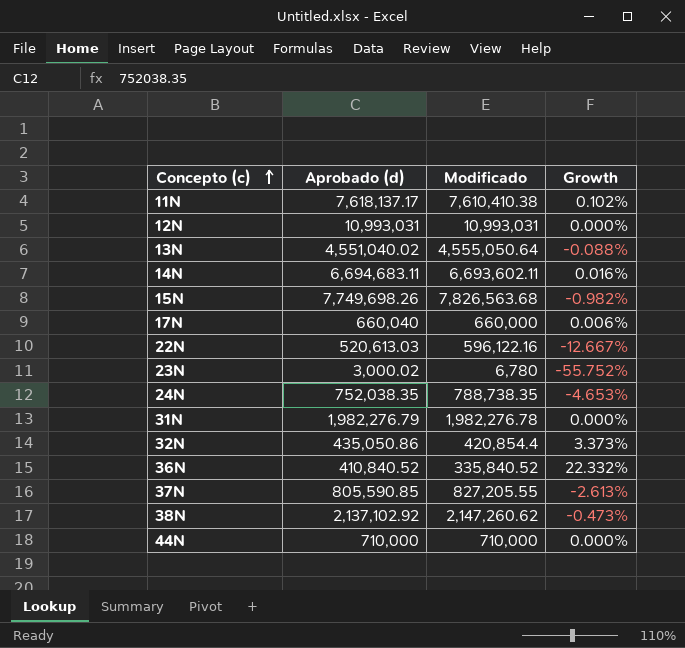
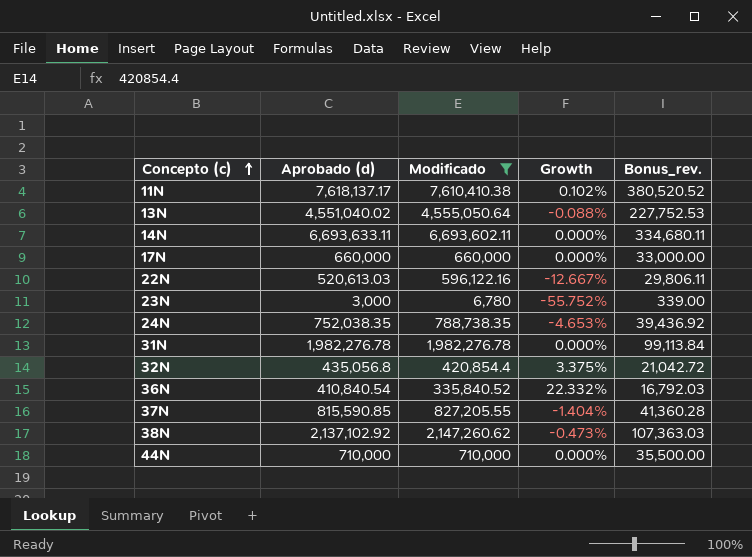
filter: none -> Modificado <= 7,610,410.38
column Bonus_rev. | formula: none -> [Modificado] * 0.05
14N | Aprobado (d): 6,694,683.11 -> 6,693,633.11
14N | Growth: 0.016% -> 0.000%
17N | Aprobado (d): 660,040 -> 660,000
17N | Growth: 0.006% -> 0.000%
23N | Aprobado (d): 3,000.02 -> 3,000
31N | Aprobado (d): 1,982,276.79 -> 1,982,276.78
32N | Aprobado (d): 435,050.86 -> 435,056.8
32N | Growth: 3.373% -> 3.375%
36N | Aprobado (d): 410,840.52 -> 410,840.54
37N | Aprobado (d): 805,590.85 -> 815,590.85
37N | Growth: -2.613% -> -1.404%

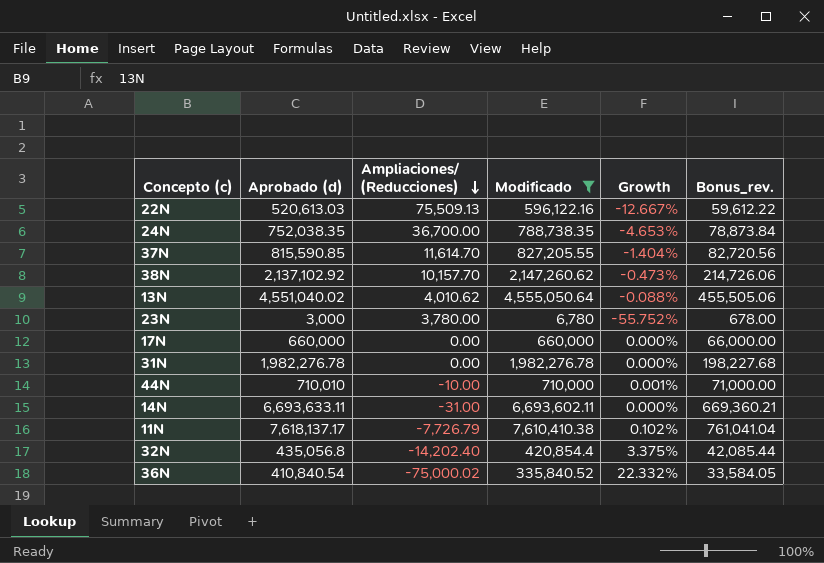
row order: Concepto (c) ascending -> Ampliaciones/ (Reducciones) descending
column Ampliaciones/ (Reducciones) | formula: none -> [Modificado] - [Aprobado (d)]
column Bonus_rev. | formula: [Modificado] * 0.05 -> [Modificado] * 0.1
44N | Aprobado (d): 710,000 -> 710,010
44N | Growth: 0.000% -> 0.001%

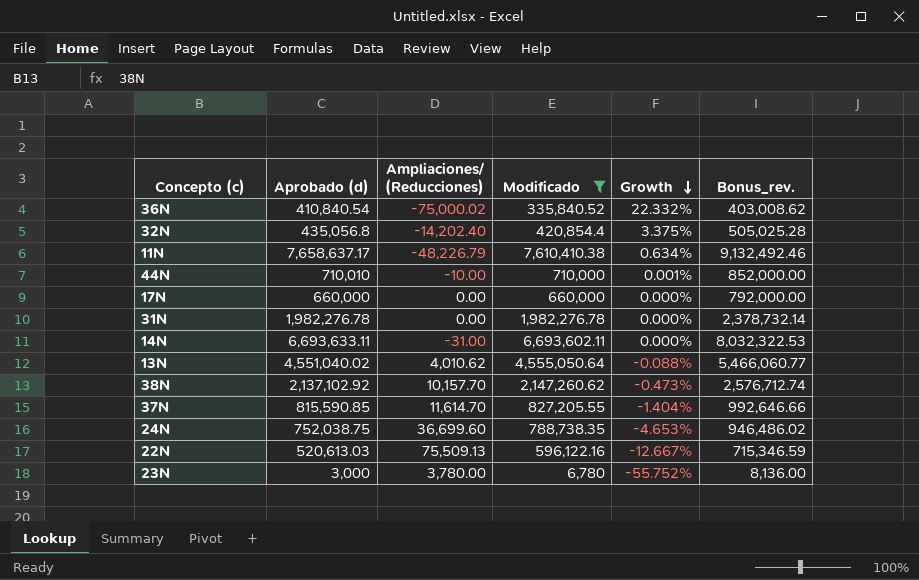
row order: Ampliaciones/ (Reducciones) descending -> Growth descending
column Bonus_rev. | formula: [Modificado] * 0.1 -> [Modificado] * 1.2
11N | Aprobado (d): 7,618,137.17 -> 7,658,637.17
11N | Ampliaciones/ (Reducciones): -7,726.79 -> -48,226.79
11N | Growth: 0.102% -> 0.634%
24N | Aprobado (d): 752,038.35 -> 752,038.75
24N | Ampliaciones/ (Reducciones): 36,700.00 -> 36,699.60

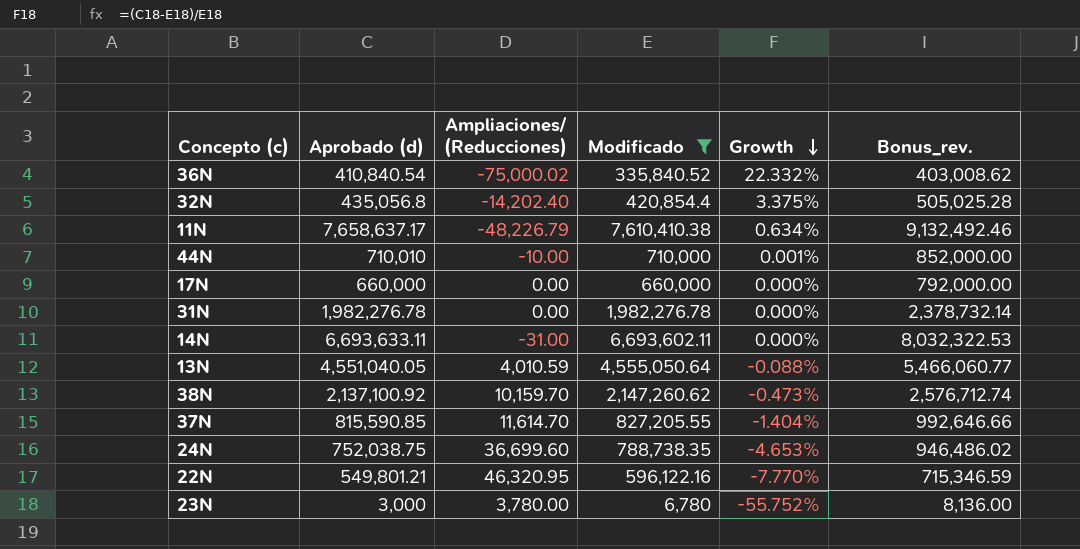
13N | Aprobado (d): 4,551,040.02 -> 4,551,040.05
13N | Ampliaciones/ (Reducciones): 4,010.62 -> 4,010.59
38N | Aprobado (d): 2,137,102.92 -> 2,137,100.92
38N | Ampliaciones/ (Reducciones): 10,157.70 -> 10,159.70
22N | Aprobado (d): 520,613.03 -> 549,801.21
22N | Ampliaciones/ (Reducciones): 75,509.13 -> 46,320.95
22N | Growth: -12.667% -> -7.770%

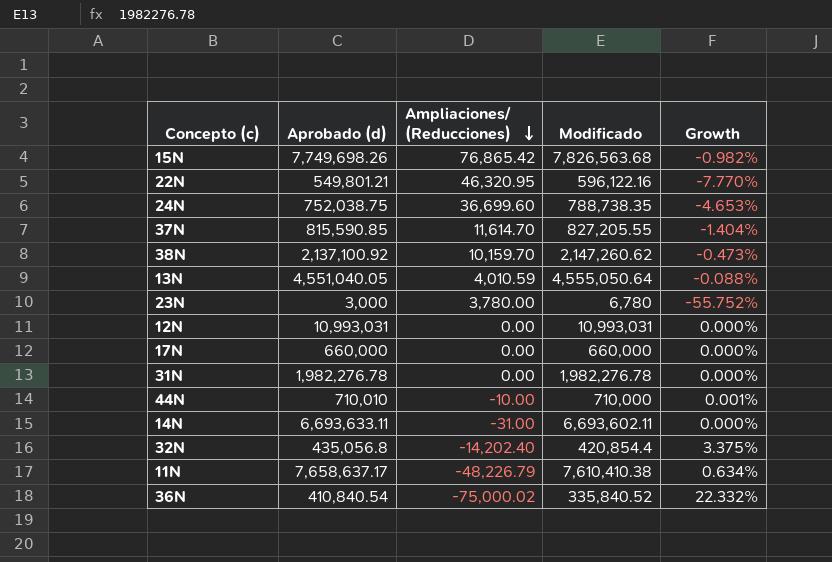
filter: Modificado <= 7,610,410.38 -> none
row order: Growth descending -> Ampliaciones/ (Reducciones) descending
column Bonus_rev. | formula: [Modificado] * 1.2 -> none

